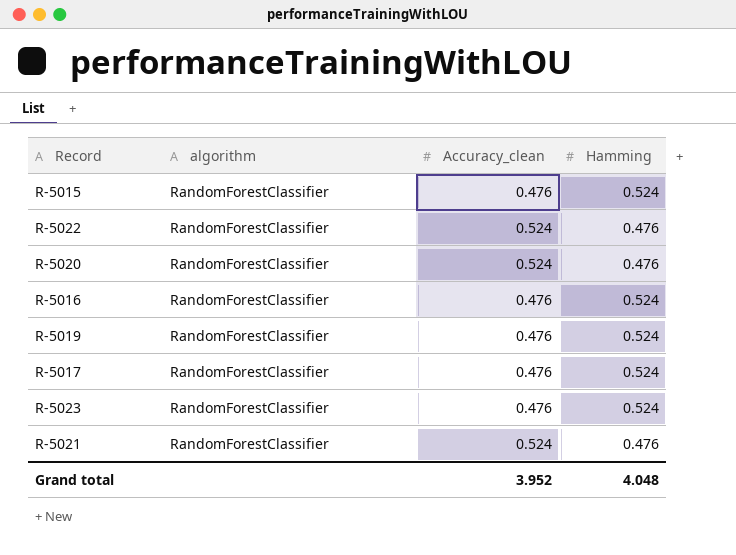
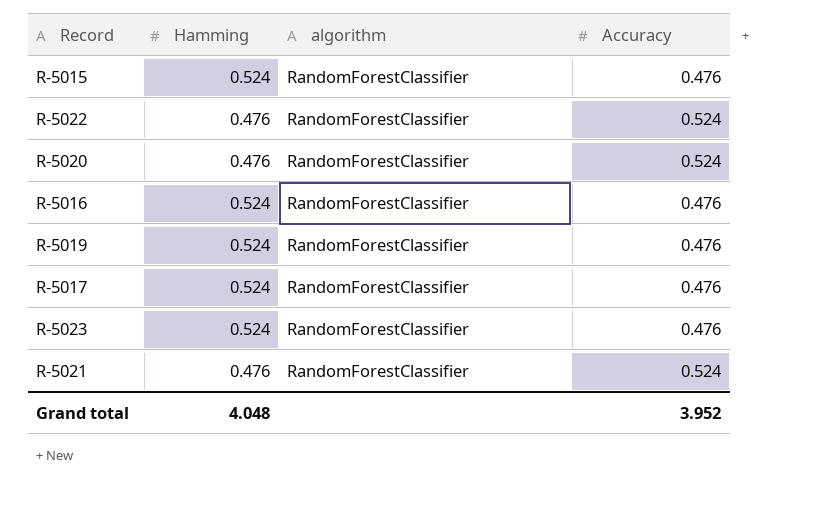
column Hamming | position: 4 -> 2
column name: Accuracy_clean -> Accuracy

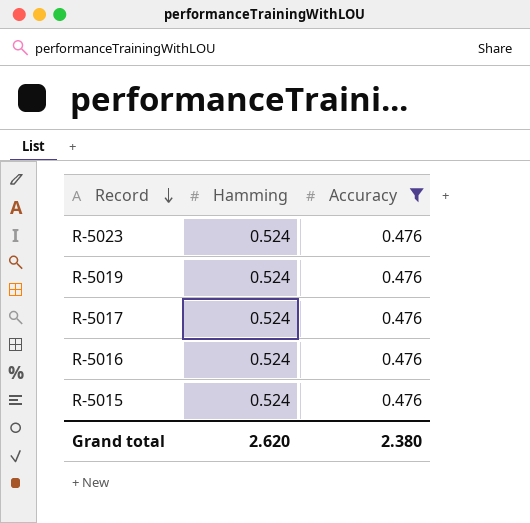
filter: none -> Accuracy = 0.476
row order: none -> Record descending
column algorithm | position: 3 -> none
Grand total | Hamming: 4.048 -> 2.620
Grand total | Accuracy: 3.952 -> 2.380

